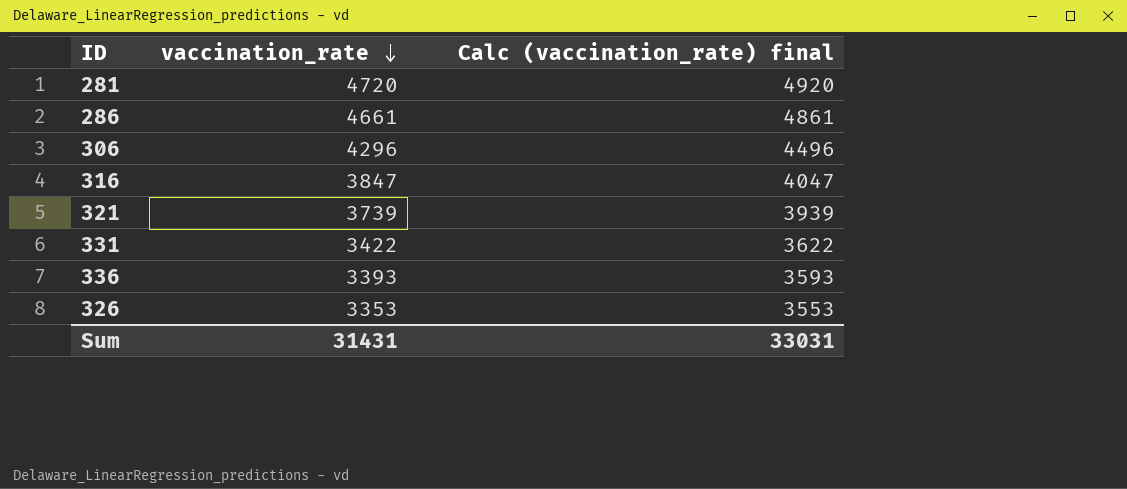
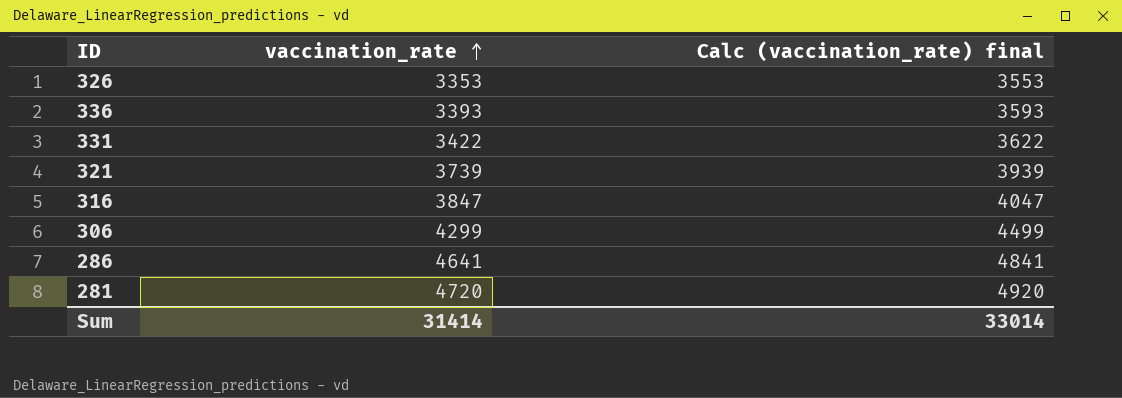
row order: vaccination_rate descending -> vaccination_rate ascending
306 | vaccination_rate: 4296 -> 4299
306 | Calc (vaccination_rate) final: 4496 -> 4499
286 | vaccination_rate: 4661 -> 4641
286 | Calc (vaccination_rate) final: 4861 -> 4841
Sum | vaccination_rate: 31431 -> 31414
Sum | Calc (vaccination_rate) final: 33031 -> 33014

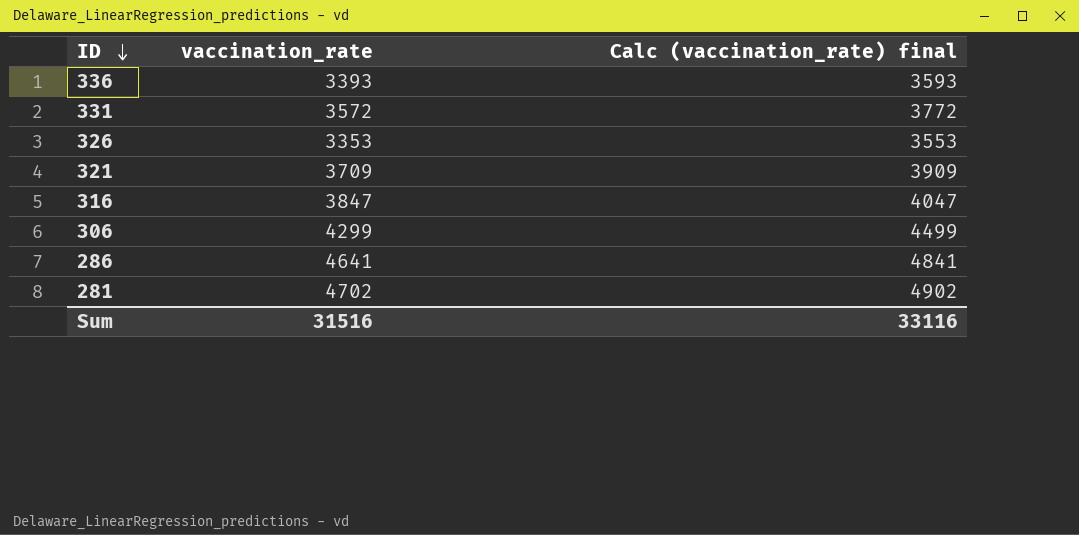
row order: vaccination_rate ascending -> ID descending
331 | vaccination_rate: 3422 -> 3572
331 | Calc (vaccination_rate) final: 3622 -> 3772
321 | vaccination_rate: 3739 -> 3709
321 | Calc (vaccination_rate) final: 3939 -> 3909
281 | vaccination_rate: 4720 -> 4702
281 | Calc (vaccination_rate) final: 4920 -> 4902
Sum | vaccination_rate: 31414 -> 31516
Sum | Calc (vaccination_rate) final: 33014 -> 33116

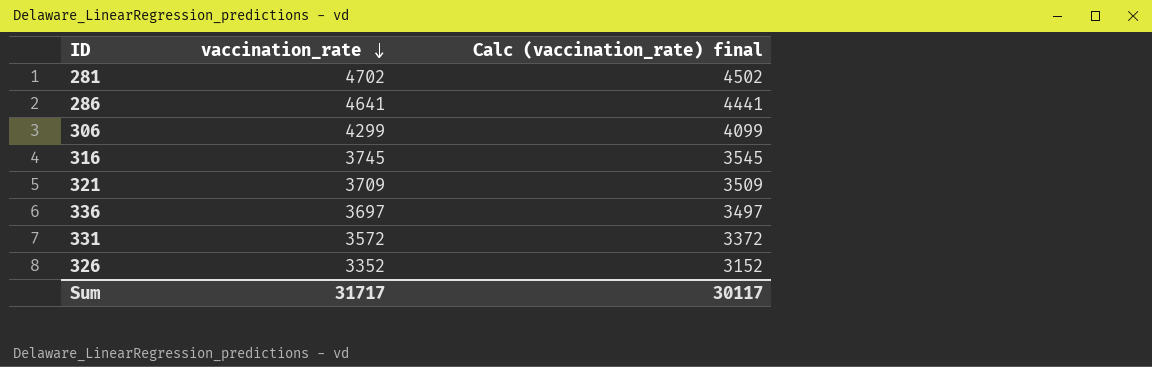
row order: ID descending -> vaccination_rate descending
column Calc (vaccination_rate) final | formula: [vaccination_rate] + 200 -> [vaccination_rate] - 200
316 | vaccination_rate: 3847 -> 3745
336 | vaccination_rate: 3393 -> 3697
326 | vaccination_rate: 3353 -> 3352
Sum | vaccination_rate: 31516 -> 31717
Sum | Calc (vaccination_rate) final: 33116 -> 30117

